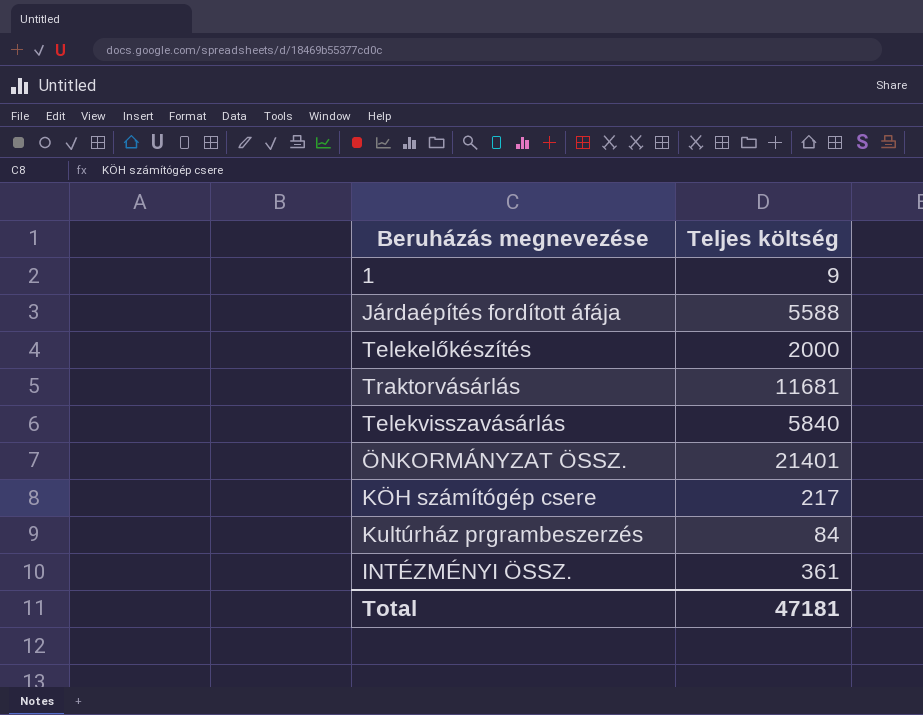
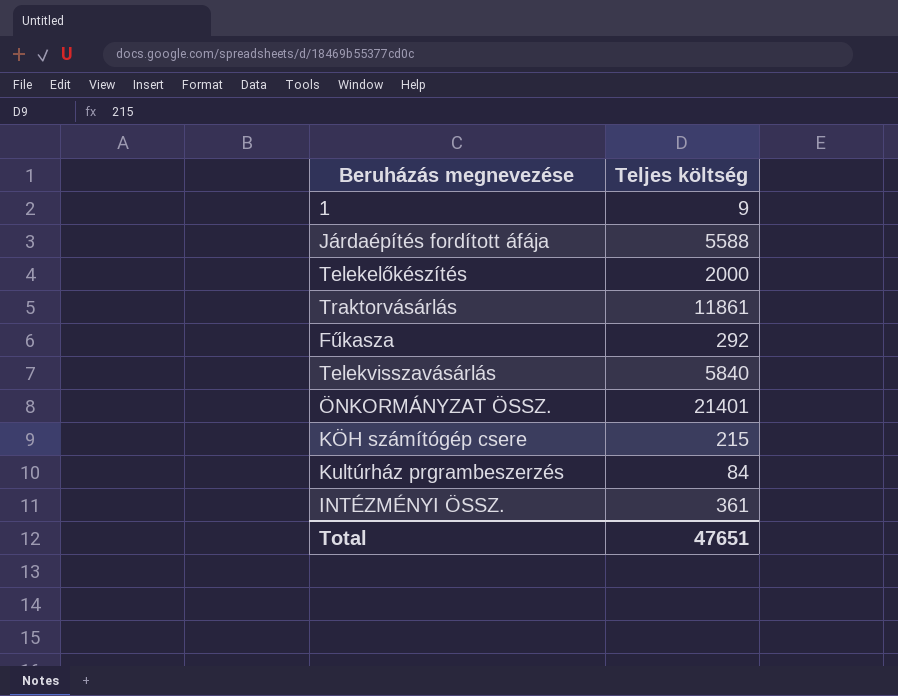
Traktorvásárlás | Teljes költség: 11681 -> 11861
row Fűkasza: none -> 292
KÖH számítógép csere | Teljes költség: 217 -> 215
Total | Teljes költség: 47181 -> 47651

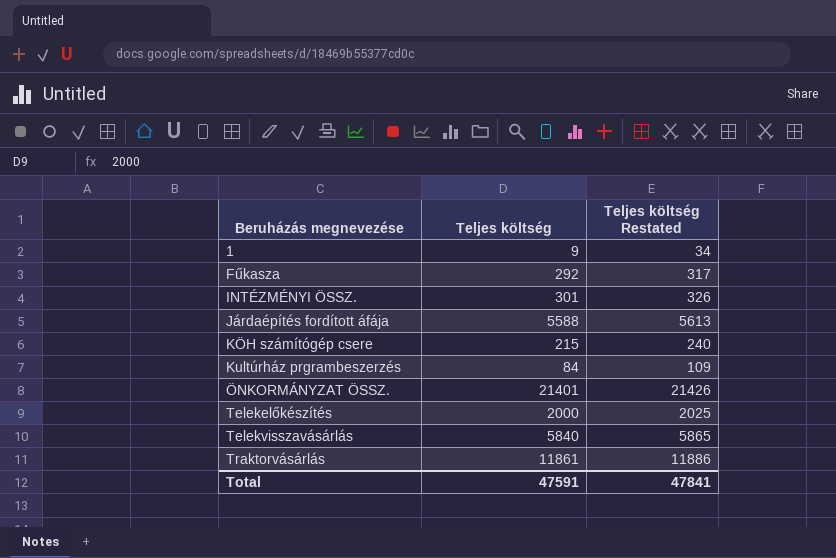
row order: none -> Beruházás megnevezése ascending
column Teljes költség Restated | formula: none -> [Teljes költség] + 25
INTÉZMÉNYI ÖSSZ. | Teljes költség: 361 -> 301
Total | Teljes költség: 47651 -> 47591

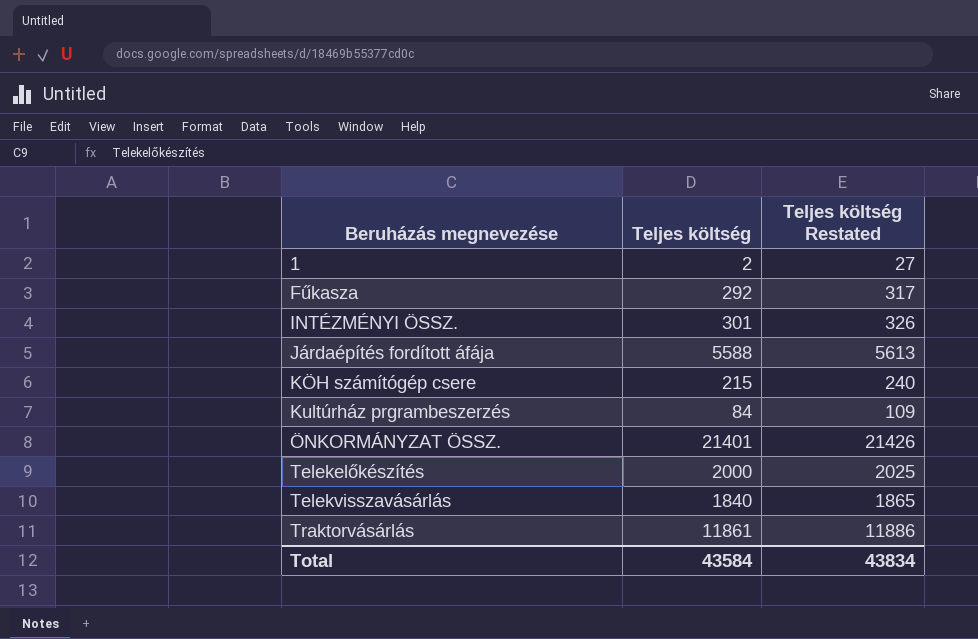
1 | Teljes költség: 9 -> 2
1 | Teljes költség Restated: 34 -> 27
Telekvisszavásárlás | Teljes költség: 5840 -> 1840
Telekvisszavásárlás | Teljes költség Restated: 5865 -> 1865
Total | Teljes költség: 47591 -> 43584
Total | Teljes költség Restated: 47841 -> 43834

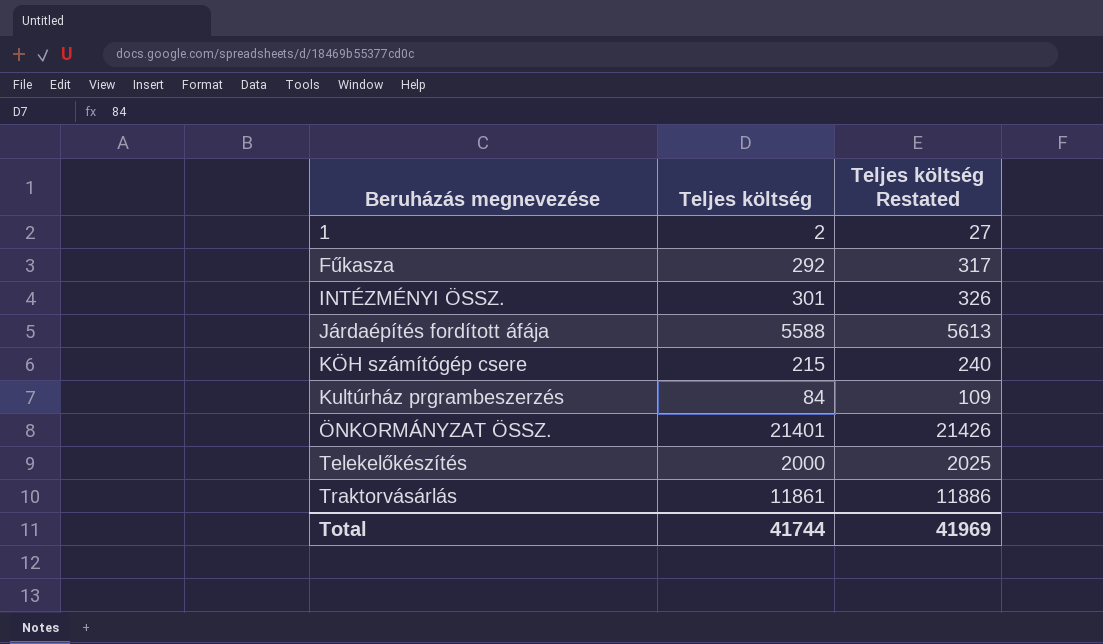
row Telekvisszavásárlás: 1840 | 1865 -> none
Total | Teljes költség: 43584 -> 41744
Total | Teljes költség Restated: 43834 -> 41969

